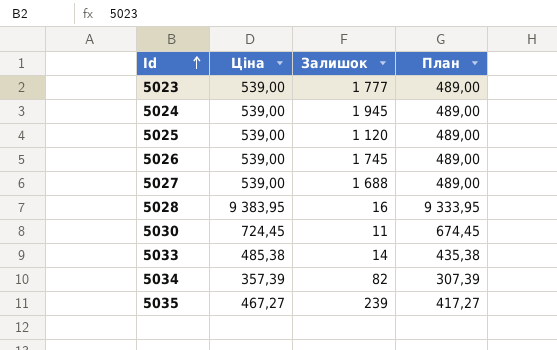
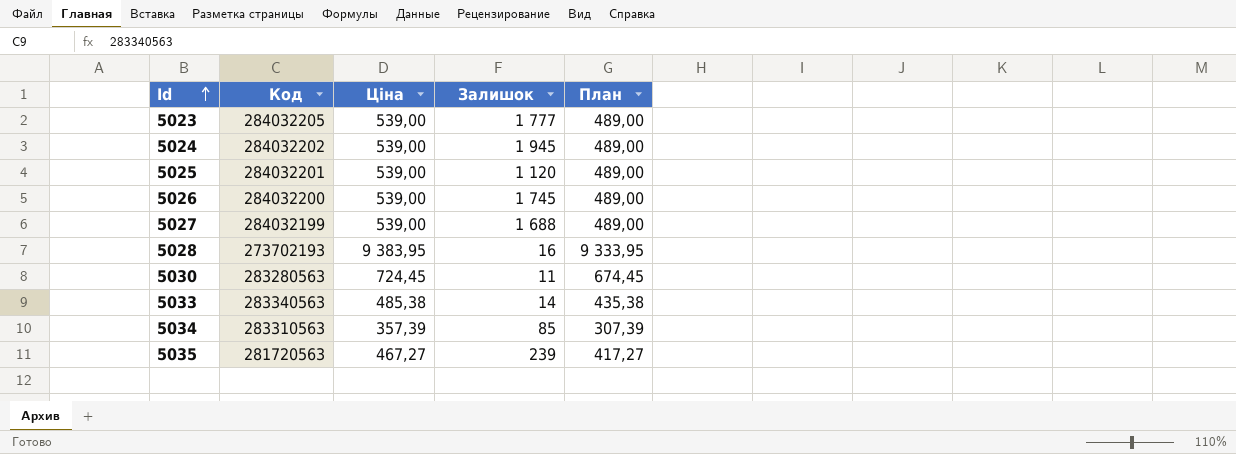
column Код | position: none -> 2
5034 | Залишок: 82 -> 85

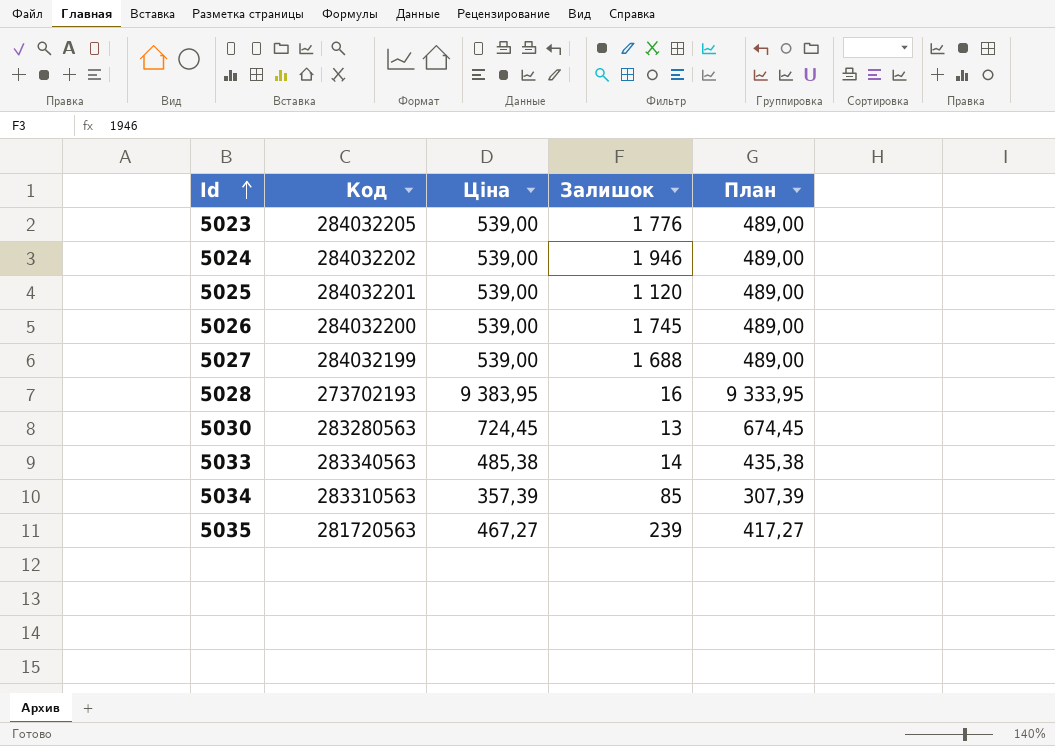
5023 | Залишок: 1 777 -> 1 776
5024 | Залишок: 1 945 -> 1 946
5030 | Залишок: 11 -> 13

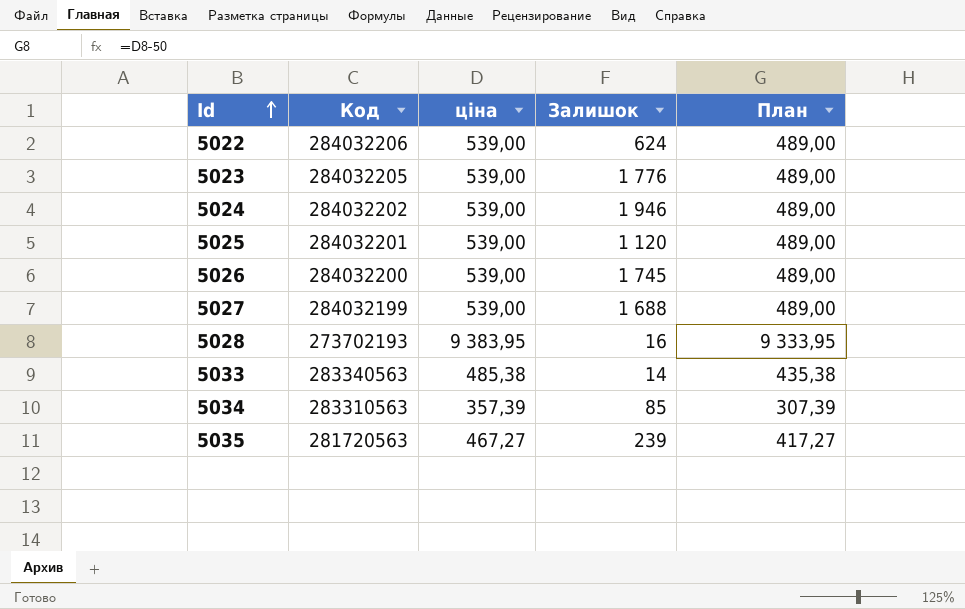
column name: Ціна -> ціна
row 5030: 283280563 | 724,45 | 13 | 674,45 -> none
row 5022: none -> 284032206 | 539,00 | 624 | 489,00

